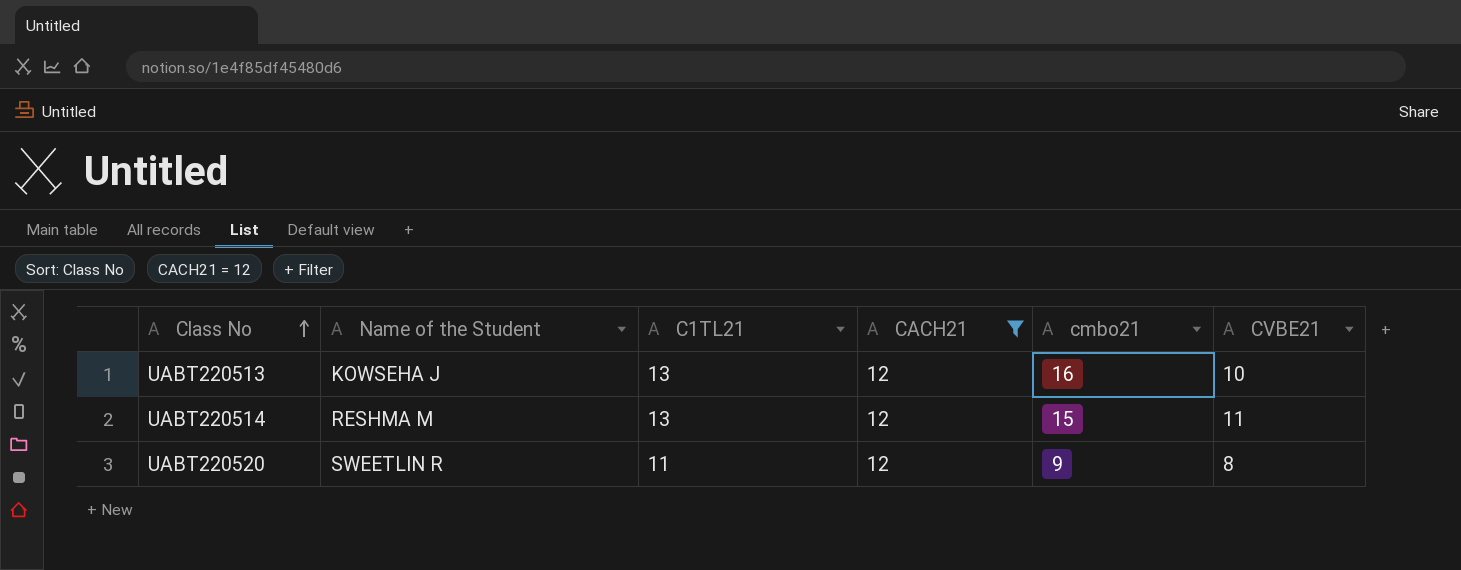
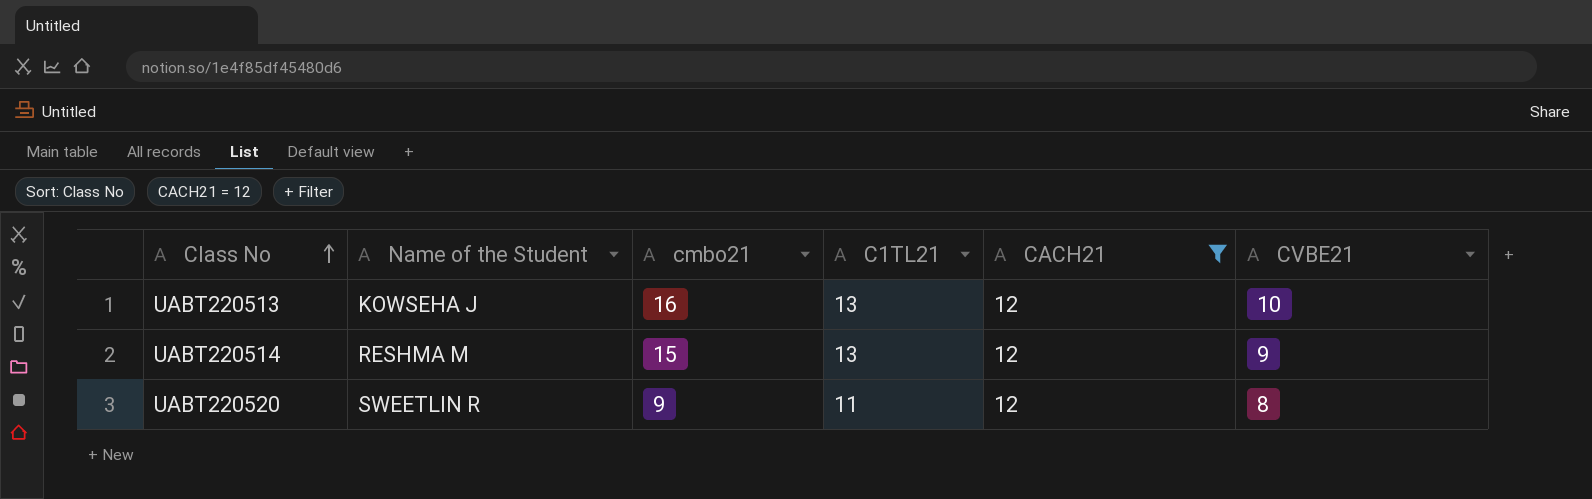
column cmbo21 | position: 5 -> 3
UABT220514 | CVBE21: 11 -> 9

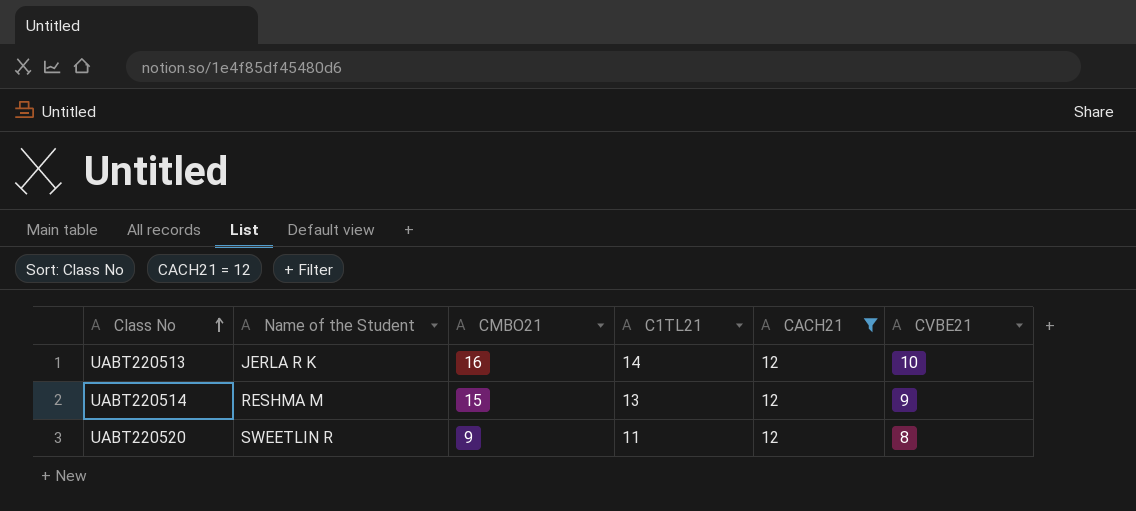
column name: cmbo21 -> CMBO21
UABT220513 | Name of the Student: KOWSEHA J -> JERLA R K
UABT220513 | C1TL21: 13 -> 14

